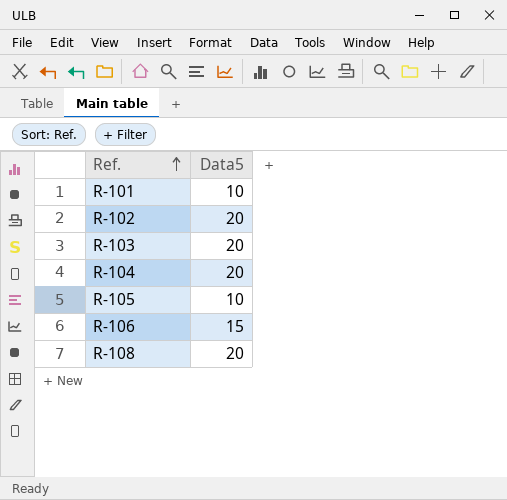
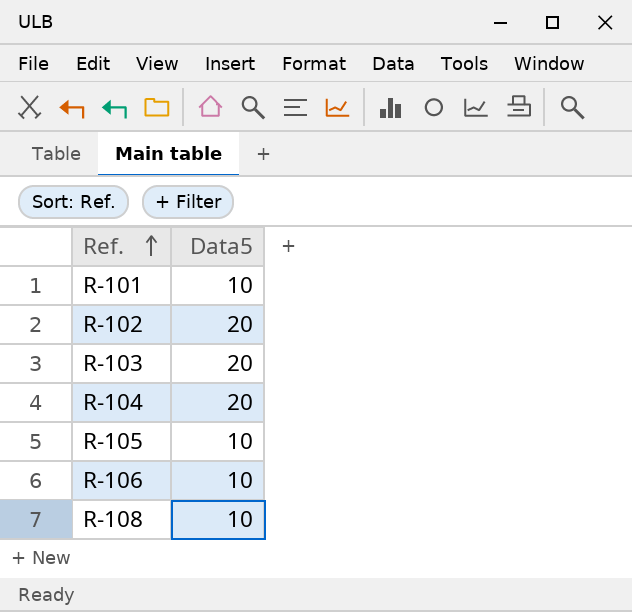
R-106 | Data5: 15 -> 10
R-108 | Data5: 20 -> 10

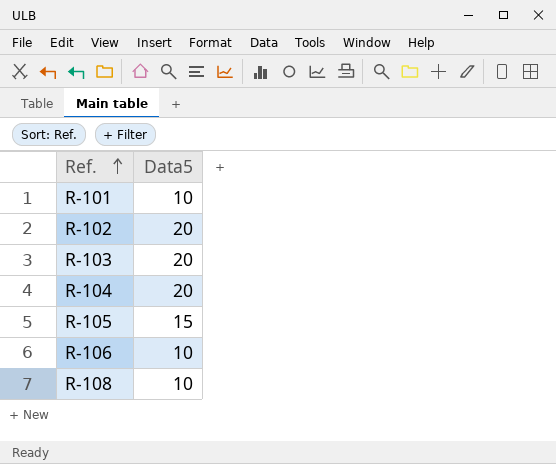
R-105 | Data5: 10 -> 15

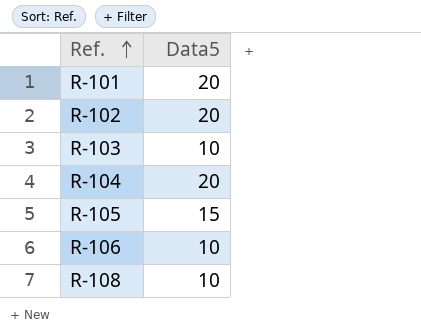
R-101 | Data5: 10 -> 20
R-103 | Data5: 20 -> 10

